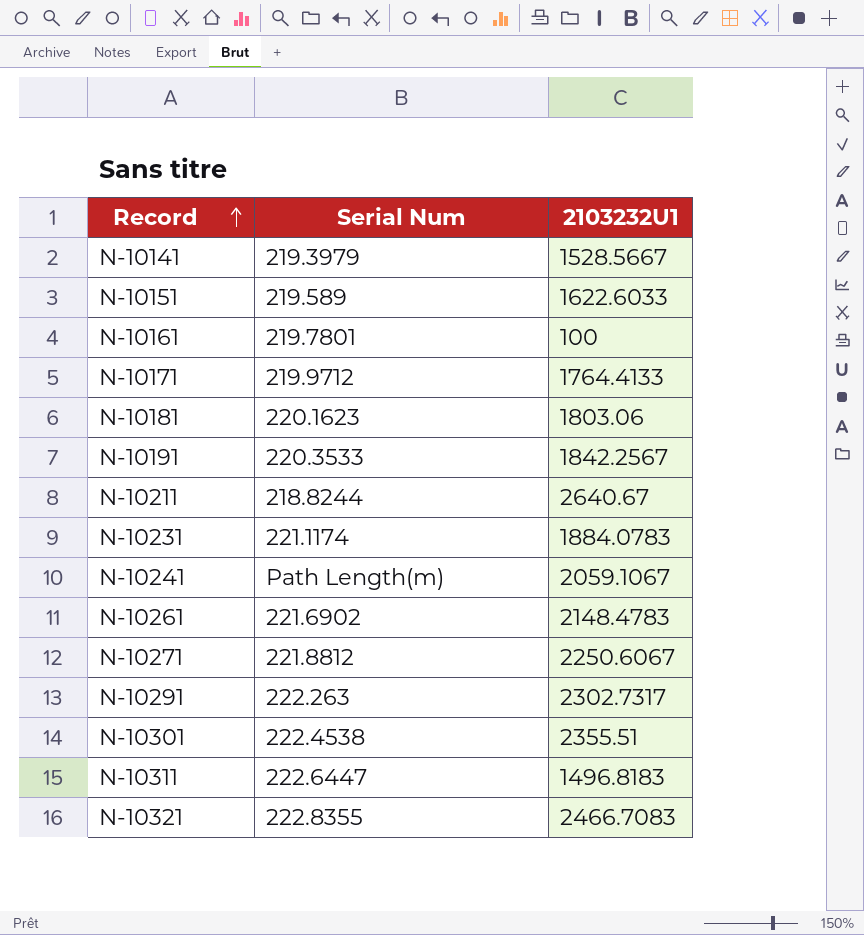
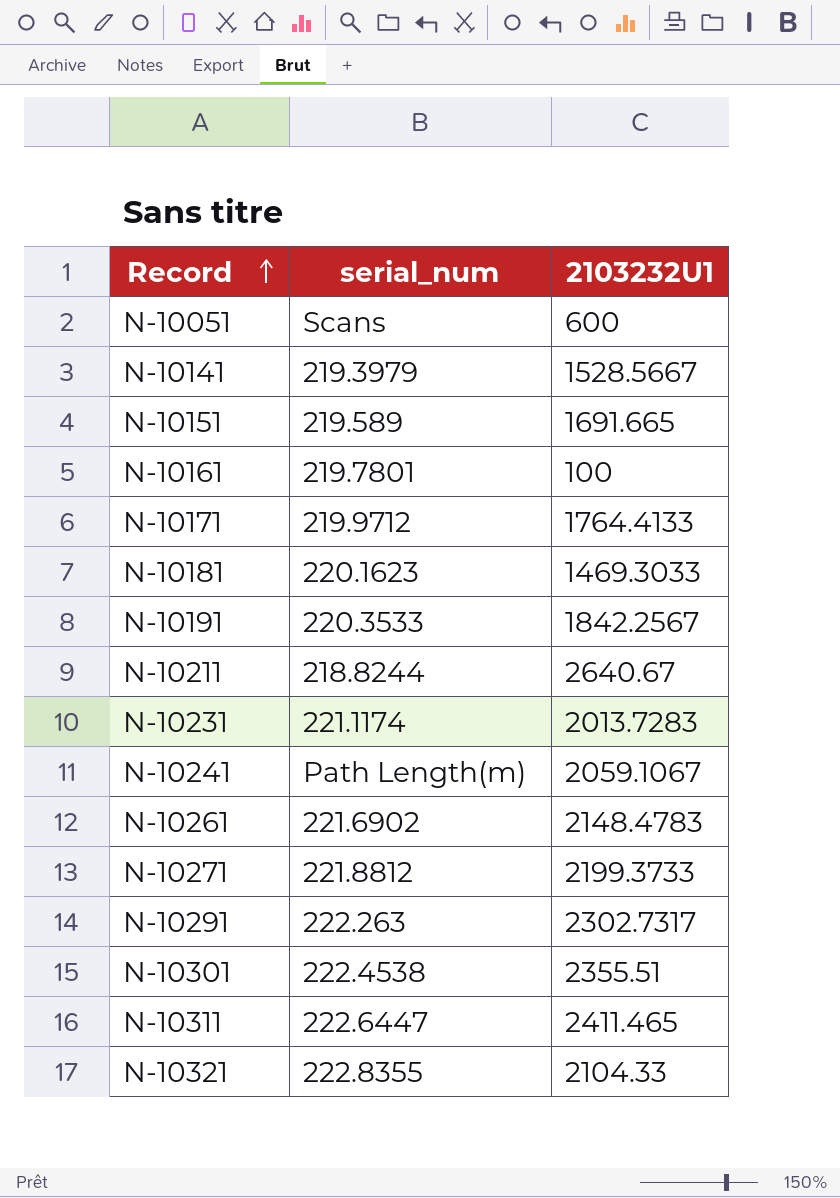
column name: Serial Num -> serial_num
row N-10051: none -> Scans | 600
N-10151 | 2103232U1: 1622.6033 -> 1691.665
N-10181 | 2103232U1: 1803.06 -> 1469.3033
N-10231 | 2103232U1: 1884.0783 -> 2013.7283
N-10271 | 2103232U1: 2250.6067 -> 2199.3733
N-10311 | 2103232U1: 1496.8183 -> 2411.465
N-10321 | 2103232U1: 2466.7083 -> 2104.33

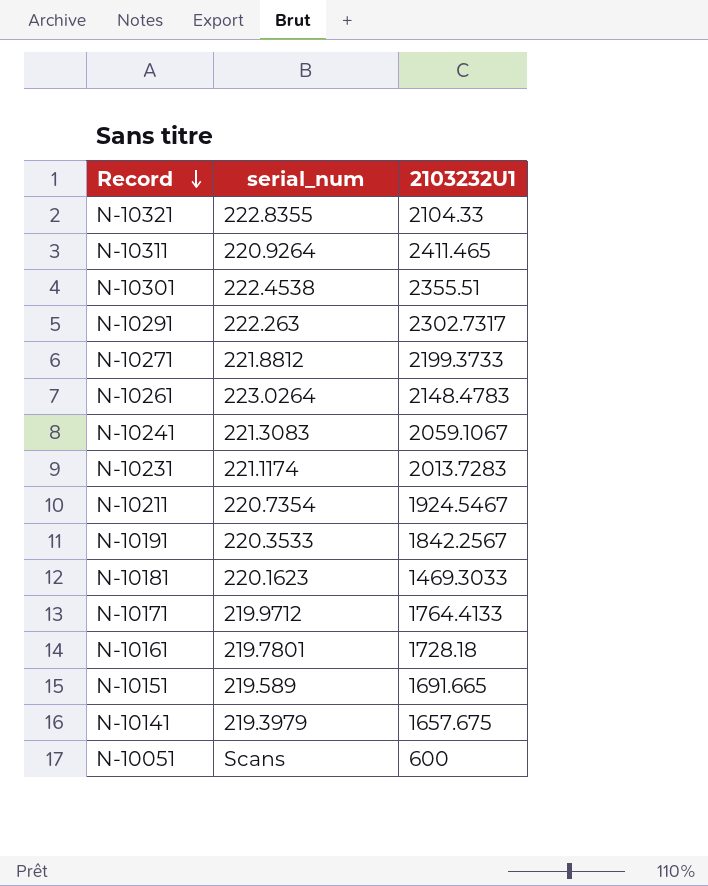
row order: Record ascending -> Record descending
N-10311 | serial_num: 222.6447 -> 220.9264
N-10261 | serial_num: 221.6902 -> 223.0264
N-10241 | serial_num: Path Length(m) -> 221.3083
N-10211 | serial_num: 218.8244 -> 220.7354
N-10211 | 2103232U1: 2640.67 -> 1924.5467
N-10161 | 2103232U1: 100 -> 1728.18
N-10141 | 2103232U1: 1528.5667 -> 1657.675

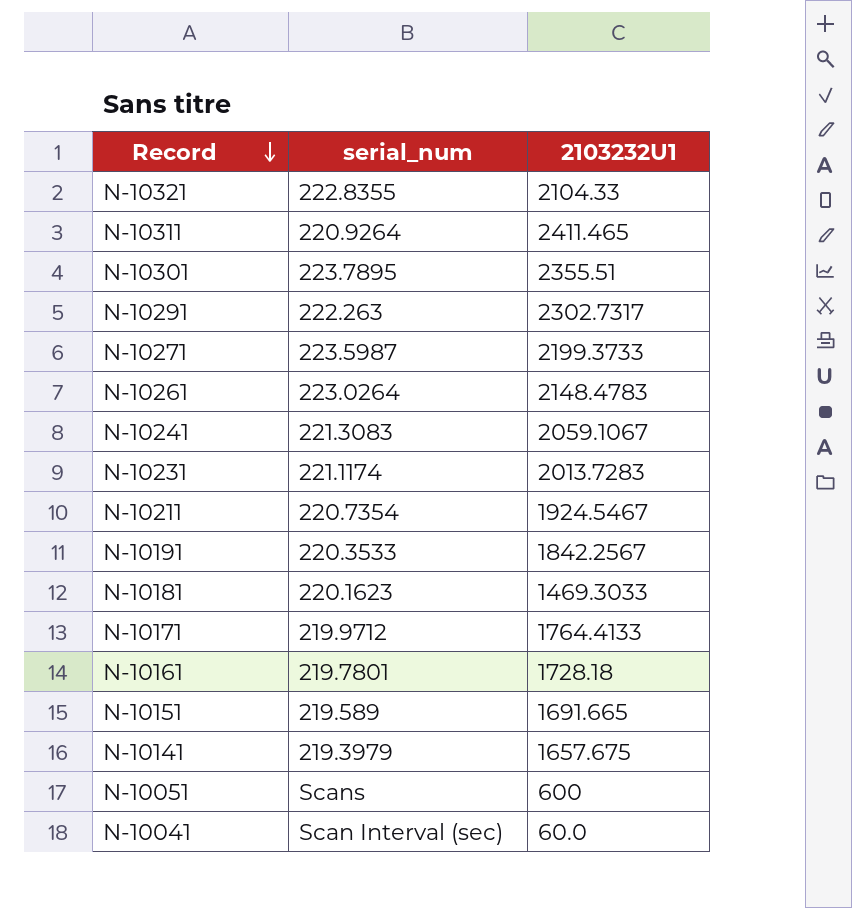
N-10301 | serial_num: 222.4538 -> 223.7895
N-10271 | serial_num: 221.8812 -> 223.5987
row N-10041: none -> Scan Interval (sec) | 60.0

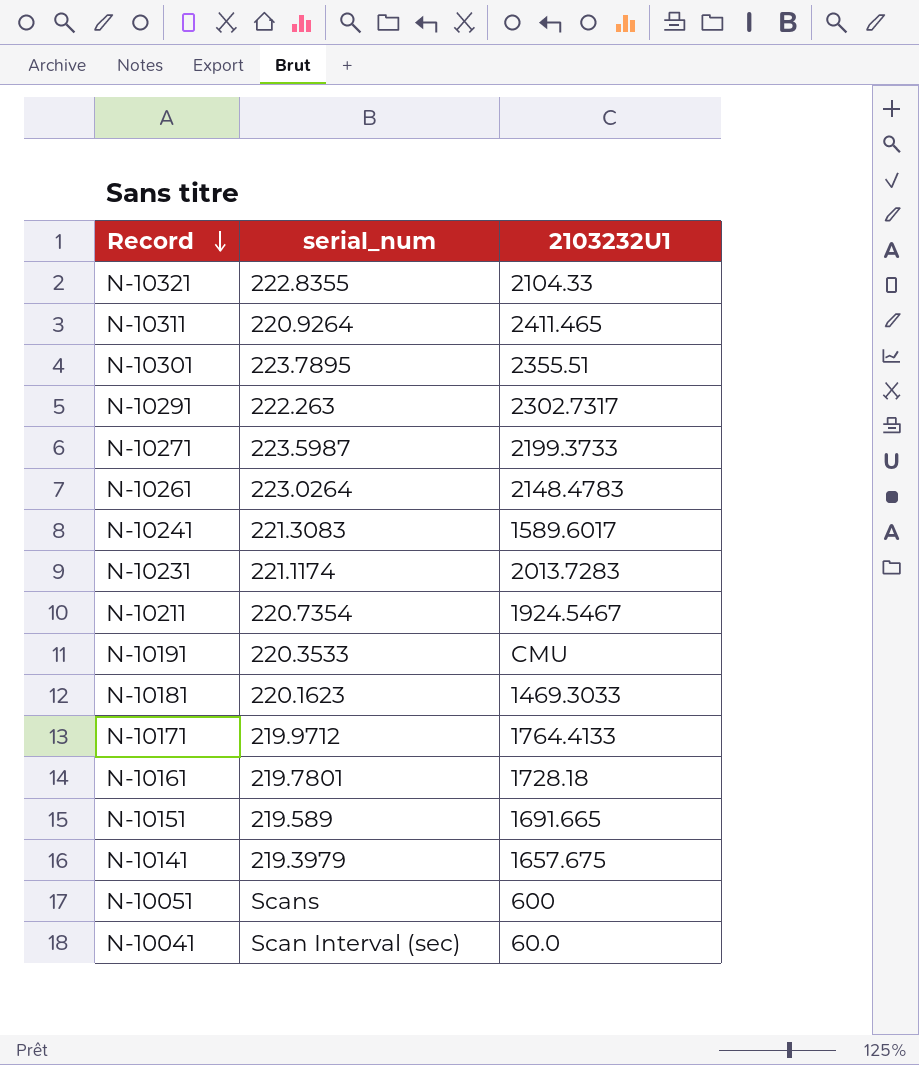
N-10241 | 2103232U1: 2059.1067 -> 1589.6017
N-10191 | 2103232U1: 1842.2567 -> CMU

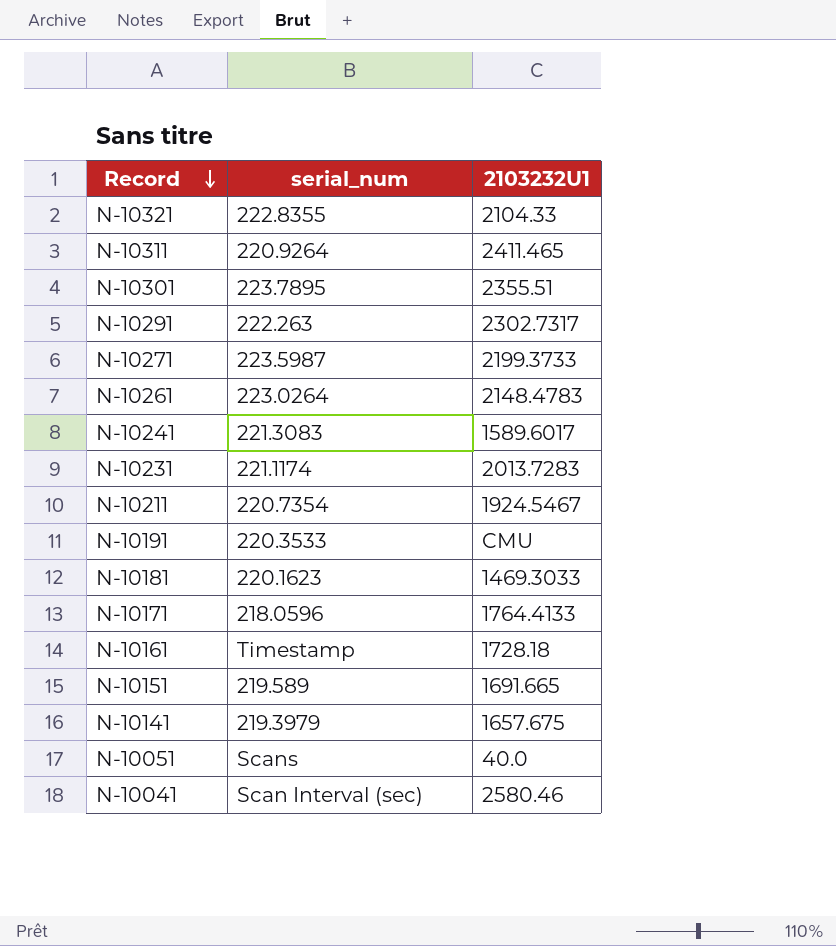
N-10171 | serial_num: 219.9712 -> 218.0596
N-10161 | serial_num: 219.7801 -> Timestamp
N-10051 | 2103232U1: 600 -> 40.0
N-10041 | 2103232U1: 60.0 -> 2580.46

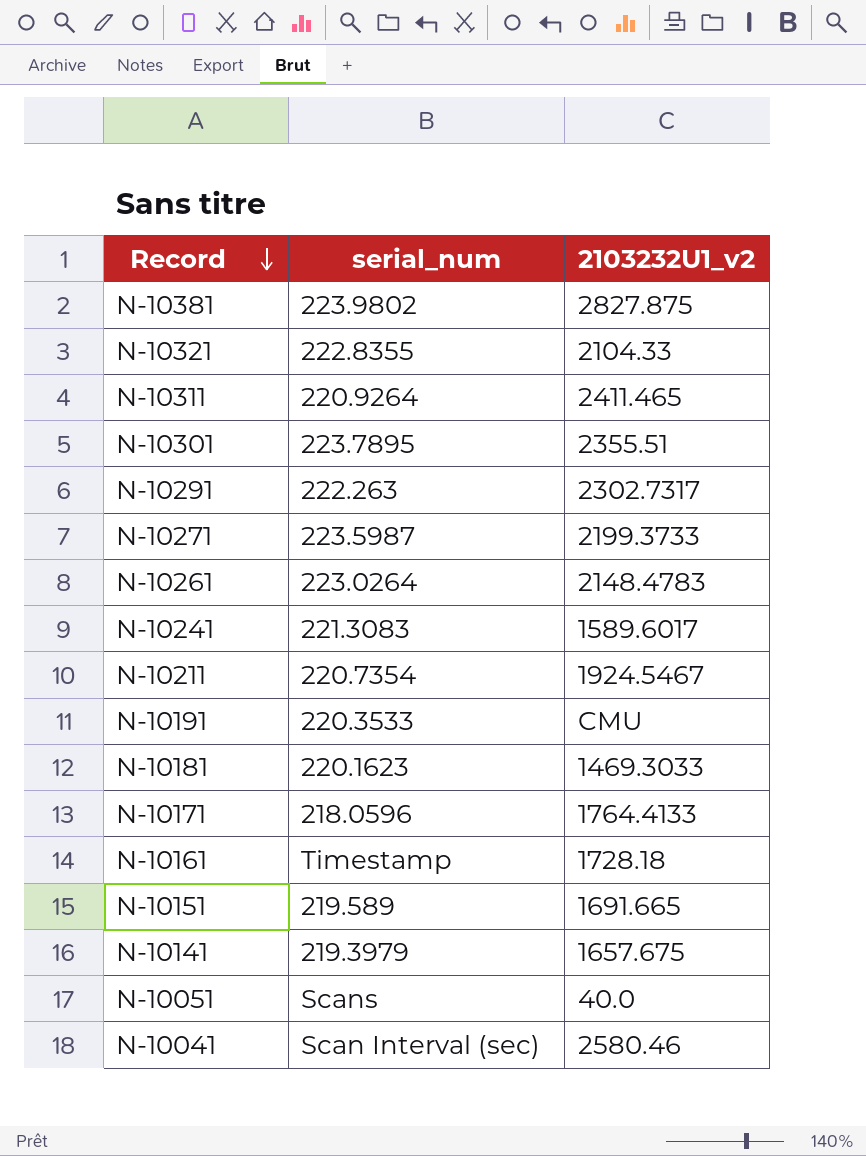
column name: 2103232U1 -> 2103232U1_v2
row N-10231: 221.1174 | 2013.7283 -> none
row N-10381: none -> 223.9802 | 2827.875

